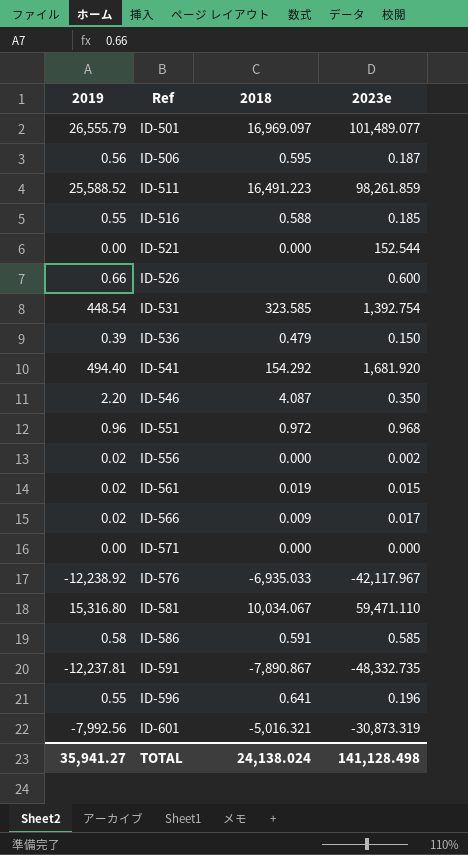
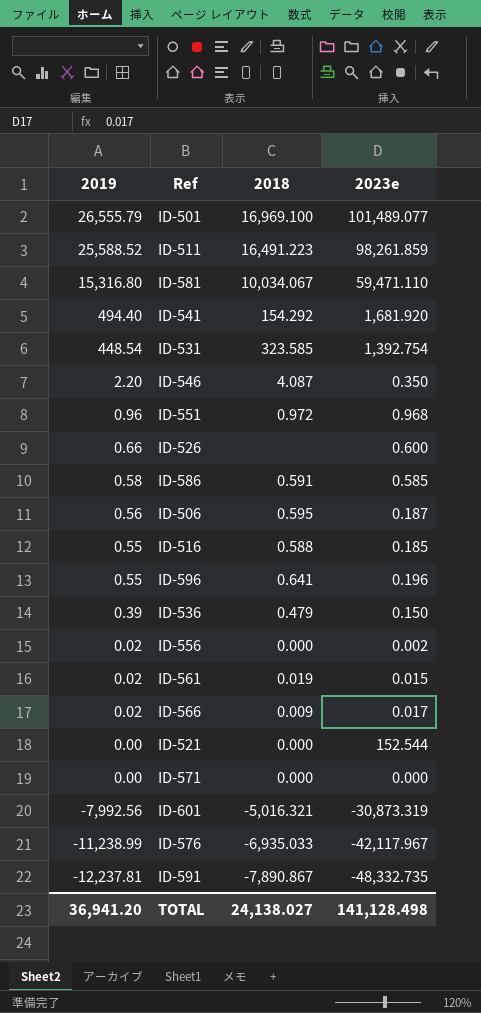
row order: Ref ascending -> 2019 descending
ID-501 | 2018: 16,969.097 -> 16,969.100
ID-576 | 2019: -12,238.92 -> -11,238.99
TOTAL | 2019: 35,941.27 -> 36,941.20
TOTAL | 2018: 24,138.024 -> 24,138.027

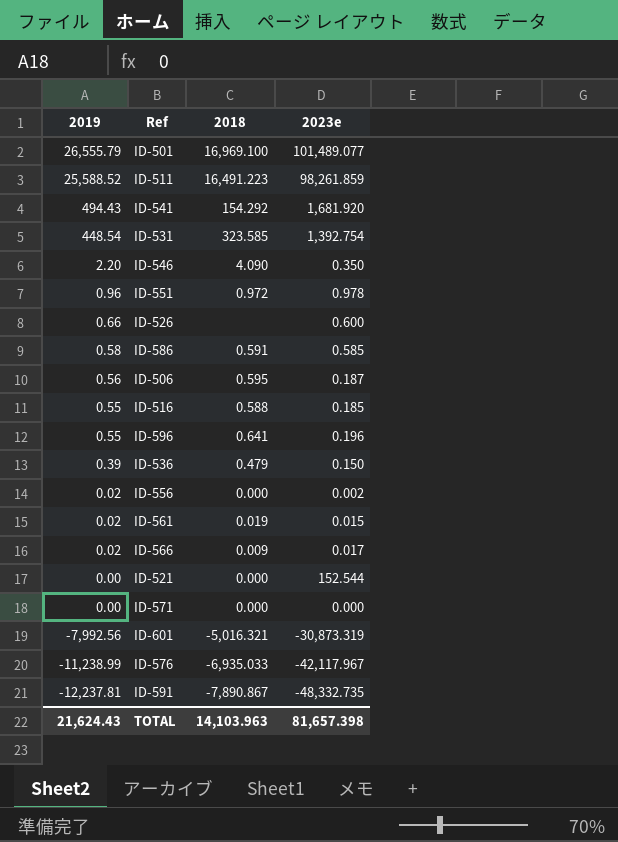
row ID-581: 15,316.80 | 10,034.067 | 59,471.110 -> none
ID-541 | 2019: 494.40 -> 494.43
ID-546 | 2018: 4.087 -> 4.090
ID-551 | 2023e: 0.968 -> 0.978
TOTAL | 2019: 36,941.20 -> 21,624.43
TOTAL | 2018: 24,138.027 -> 14,103.963
TOTAL | 2023e: 141,128.498 -> 81,657.398

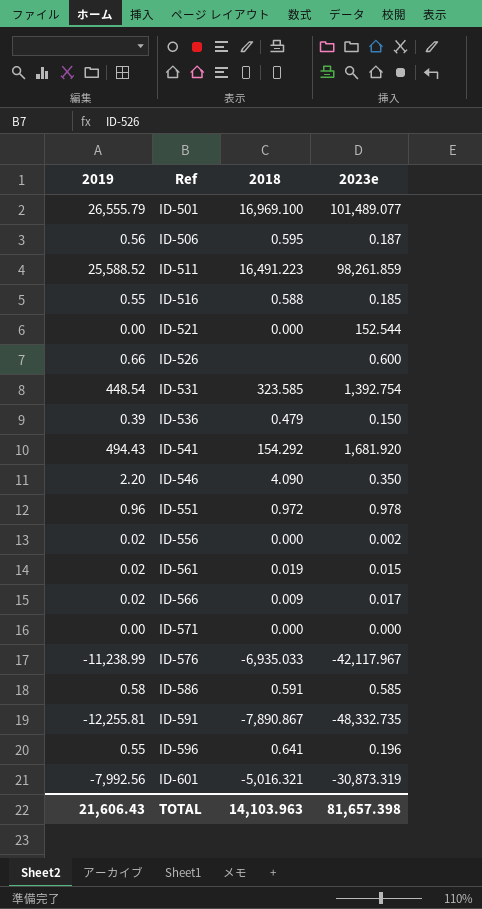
row order: 2019 descending -> Ref ascending
ID-591 | 2019: -12,237.81 -> -12,255.81
TOTAL | 2019: 21,624.43 -> 21,606.43

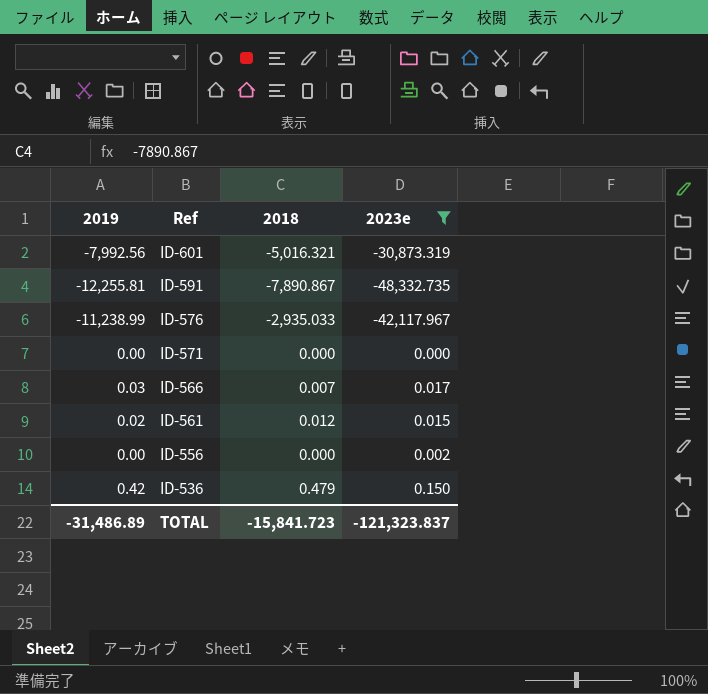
filter: none -> 2023e <= 0.150
row order: Ref ascending -> Ref descending
ID-576 | 2018: -6,935.033 -> -2,935.033
ID-566 | 2019: 0.02 -> 0.03
ID-566 | 2018: 0.009 -> 0.007
ID-561 | 2018: 0.019 -> 0.012
ID-556 | 2019: 0.02 -> 0.00
ID-536 | 2019: 0.39 -> 0.42
TOTAL | 2019: 21,606.43 -> -31,486.89
TOTAL | 2018: 14,103.963 -> -15,841.723
TOTAL | 2023e: 81,657.398 -> -121,323.837

